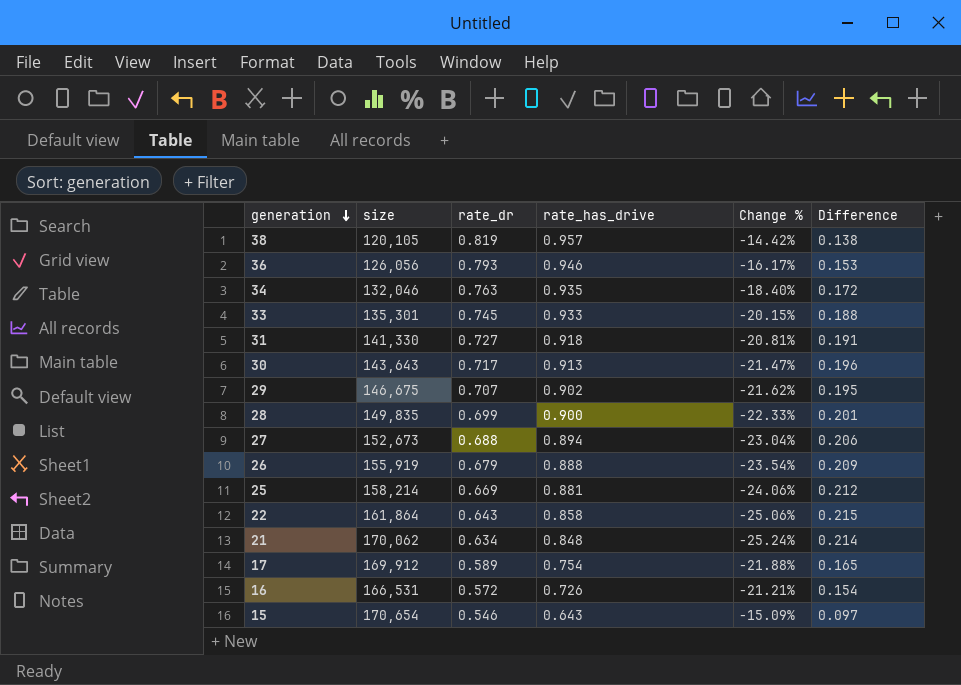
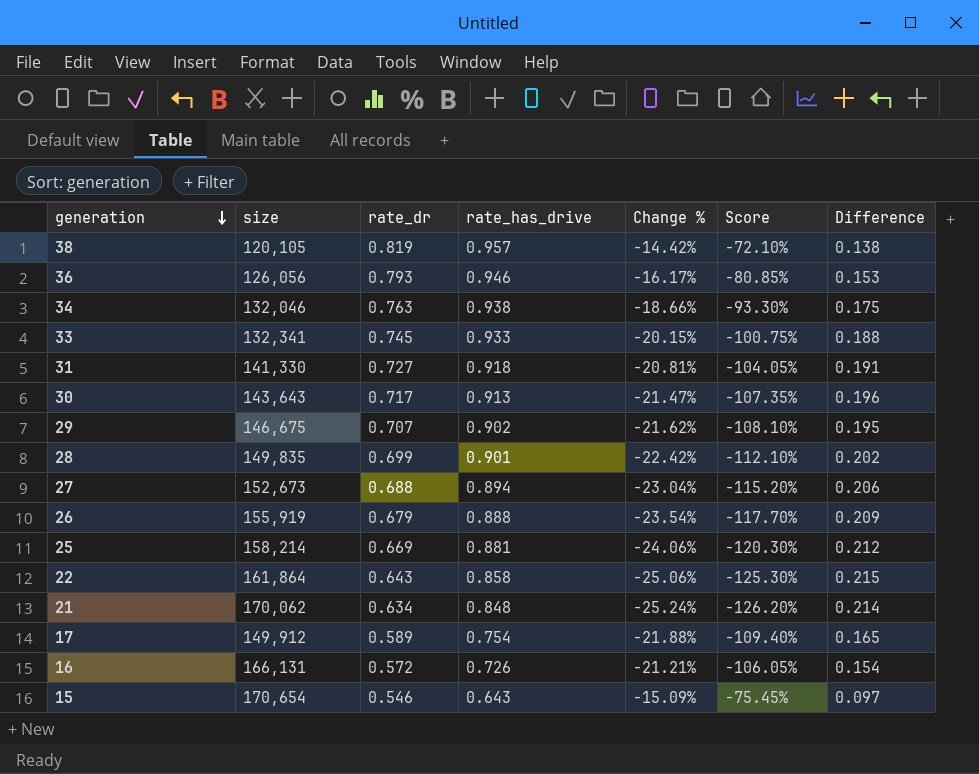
column Score | formula: none -> [Change %] * 5
34 | rate_has_drive: 0.935 -> 0.938
34 | Change %: -18.40% -> -18.66%
34 | Difference: 0.172 -> 0.175
33 | size: 135,301 -> 132,341
28 | rate_has_drive: 0.900 -> 0.901
28 | Change %: -22.33% -> -22.42%
28 | Difference: 0.201 -> 0.202
17 | size: 169,912 -> 149,912
16 | size: 166,531 -> 166,131

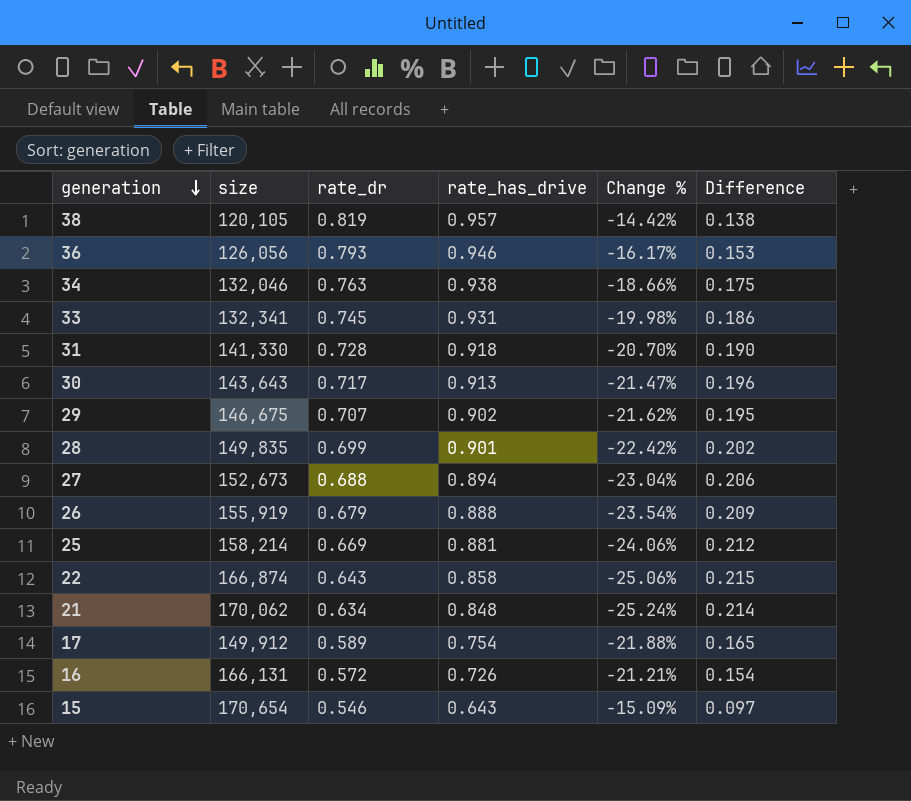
column Score | formula: [Change %] * 5 -> none
33 | rate_has_drive: 0.933 -> 0.931
33 | Change %: -20.15% -> -19.98%
33 | Difference: 0.188 -> 0.186
31 | rate_dr: 0.727 -> 0.728
31 | Change %: -20.81% -> -20.70%
31 | Difference: 0.191 -> 0.190
22 | size: 161,864 -> 166,874

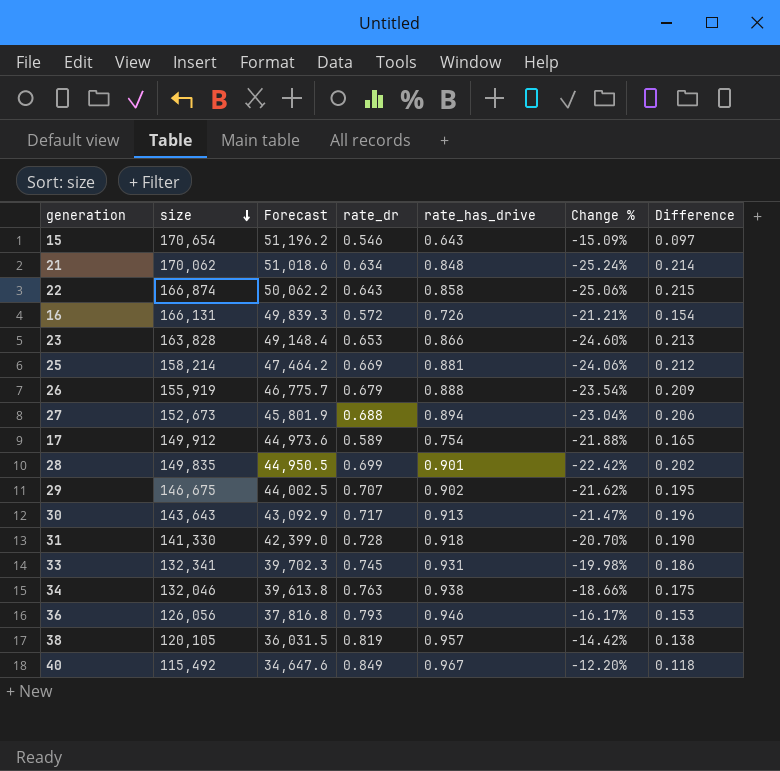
row order: generation descending -> size descending
column Forecast | formula: none -> [size] * 0.3
row 23: none -> 163,828 | 49,148.4 | 0.653 | 0.866 | -24.60% | 0.213
row 40: none -> 115,492 | 34,647.6 | 0.849 | 0.967 | -12.20% | 0.118

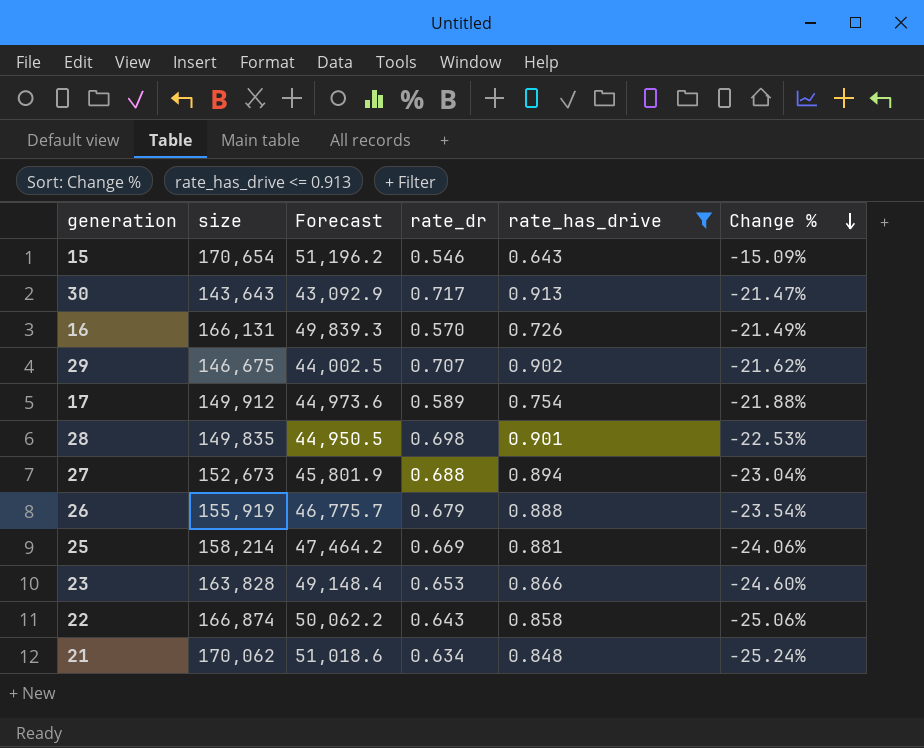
filter: none -> rate_has_drive <= 0.913
row order: size descending -> Change % descending
column Difference | formula: [rate_has_drive] - [rate_dr] -> none
16 | rate_dr: 0.572 -> 0.570
16 | Change %: -21.21% -> -21.49%
28 | rate_dr: 0.699 -> 0.698
28 | Change %: -22.42% -> -22.53%

